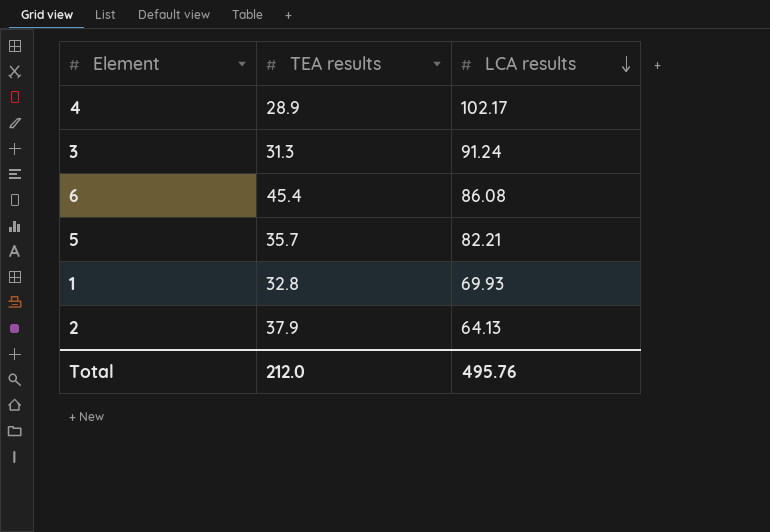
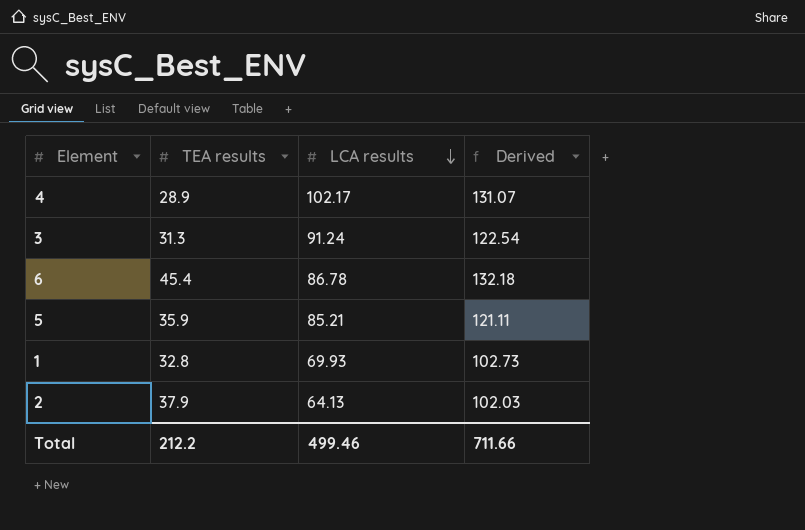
column Derived | formula: none -> [TEA results] + [LCA results]
6 | LCA results: 86.08 -> 86.78
5 | TEA results: 35.7 -> 35.9
5 | LCA results: 82.21 -> 85.21
Total | TEA results: 212.0 -> 212.2
Total | LCA results: 495.76 -> 499.46

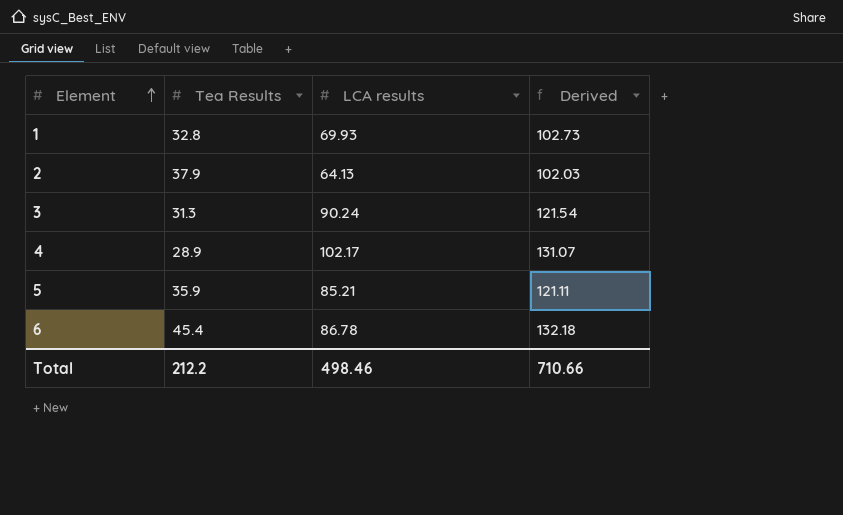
row order: LCA results descending -> Element ascending
column name: TEA results -> Tea Results
3 | LCA results: 91.24 -> 90.24
3 | Derived: 122.54 -> 121.54
Total | LCA results: 499.46 -> 498.46
Total | Derived: 711.66 -> 710.66

